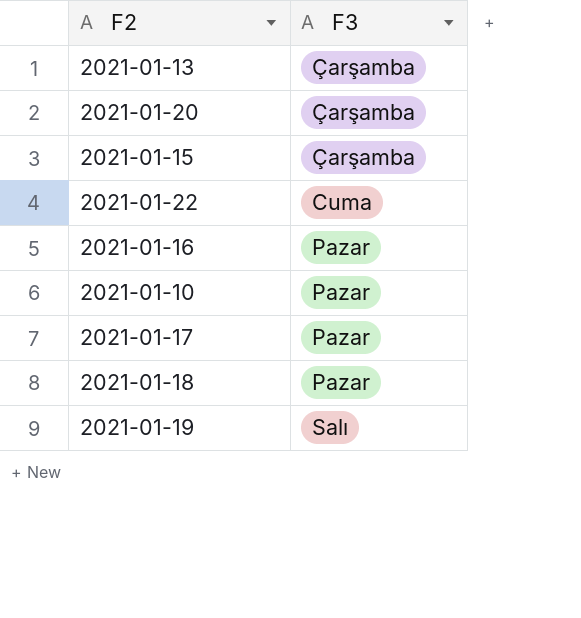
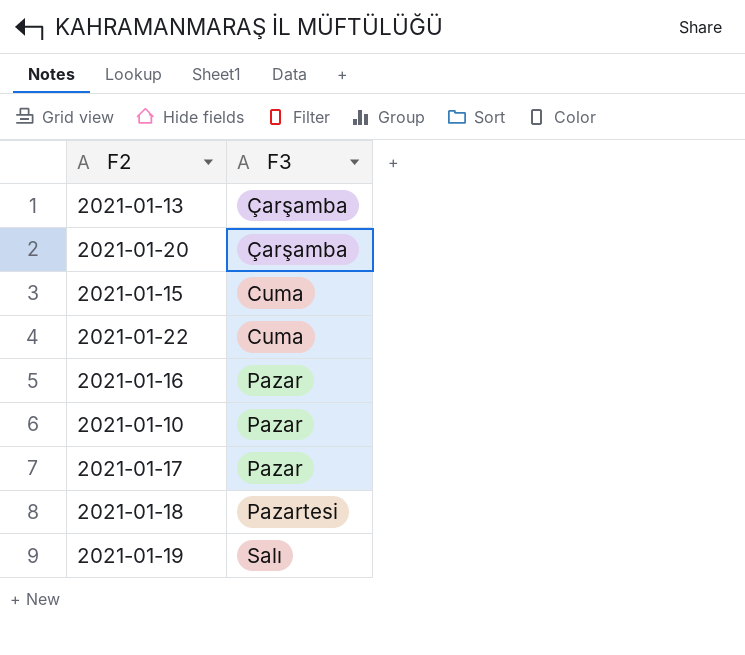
2021-01-15 | F3: Çarşamba -> Cuma
2021-01-18 | F3: Pazar -> Pazartesi

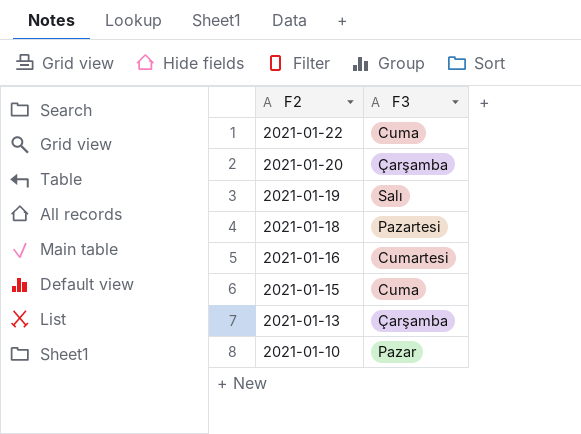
row order: F3 ascending -> F2 descending
row 2021-01-17: Pazar -> none
2021-01-16 | F3: Pazar -> Cumartesi

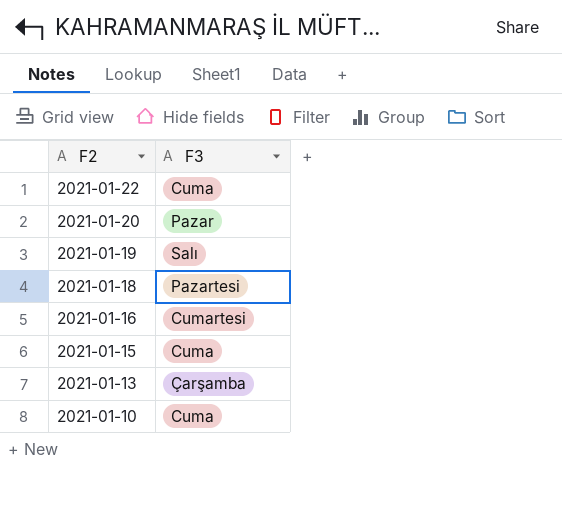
2021-01-20 | F3: Çarşamba -> Pazar
2021-01-10 | F3: Pazar -> Cuma

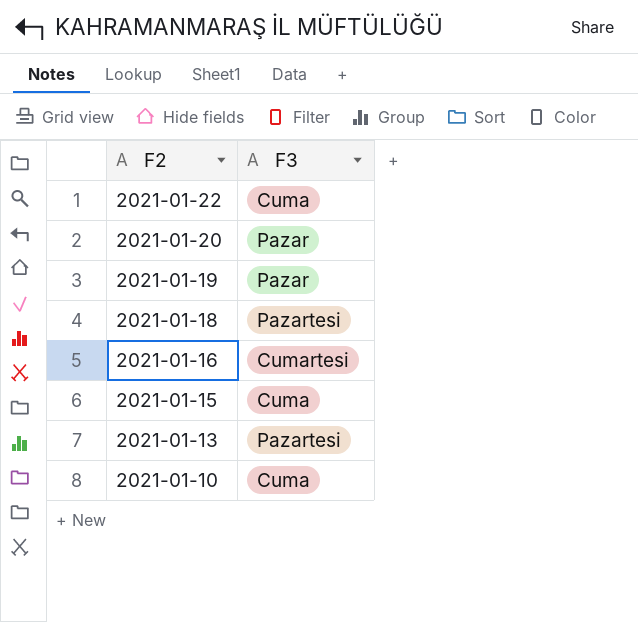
2021-01-19 | F3: Salı -> Pazar
2021-01-13 | F3: Çarşamba -> Pazartesi

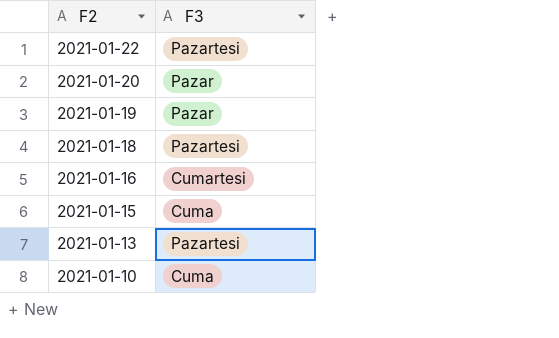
2021-01-22 | F3: Cuma -> Pazartesi

